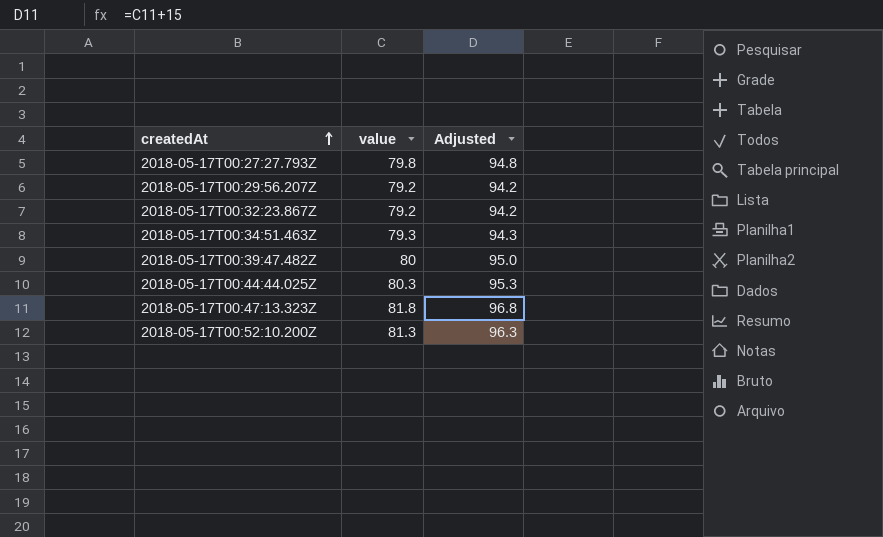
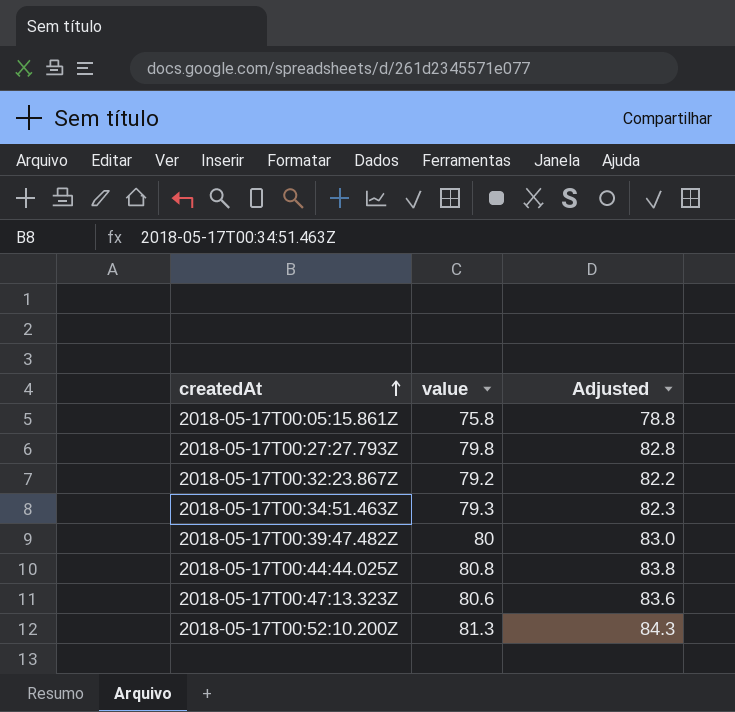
column Adjusted | formula: [value] + 15 -> [value] + 3
row 2018-05-17T00:29:56.207Z: 79.2 | 94.2 -> none
row 2018-05-17T00:05:15.861Z: none -> 75.8 | 78.8
2018-05-17T00:44:44.025Z | value: 80.3 -> 80.8
2018-05-17T00:47:13.323Z | value: 81.8 -> 80.6

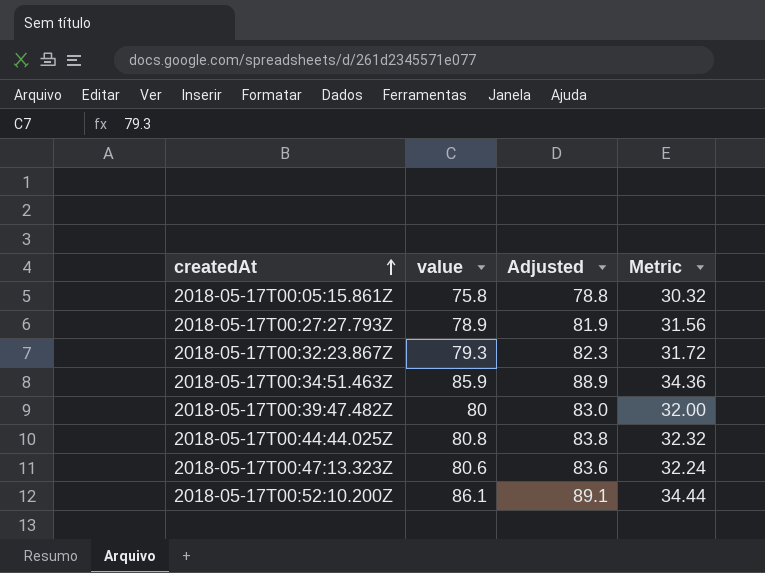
column Metric | formula: none -> [value] * 0.4
2018-05-17T00:27:27.793Z | value: 79.8 -> 78.9
2018-05-17T00:27:27.793Z | Adjusted: 82.8 -> 81.9
2018-05-17T00:32:23.867Z | value: 79.2 -> 79.3
2018-05-17T00:32:23.867Z | Adjusted: 82.2 -> 82.3
2018-05-17T00:34:51.463Z | value: 79.3 -> 85.9
2018-05-17T00:34:51.463Z | Adjusted: 82.3 -> 88.9
2018-05-17T00:52:10.200Z | value: 81.3 -> 86.1
2018-05-17T00:52:10.200Z | Adjusted: 84.3 -> 89.1

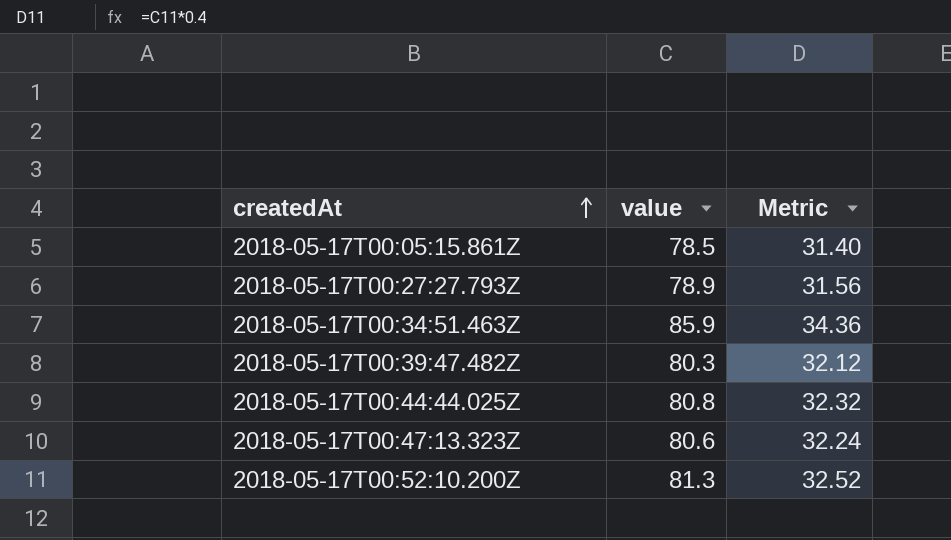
column Adjusted | formula: [value] + 3 -> none
row 2018-05-17T00:32:23.867Z: 79.3 | 82.3 | 31.72 -> none
2018-05-17T00:05:15.861Z | value: 75.8 -> 78.5
2018-05-17T00:05:15.861Z | Metric: 30.32 -> 31.40
2018-05-17T00:39:47.482Z | value: 80 -> 80.3
2018-05-17T00:39:47.482Z | Metric: 32.00 -> 32.12
2018-05-17T00:52:10.200Z | value: 86.1 -> 81.3
2018-05-17T00:52:10.200Z | Metric: 34.44 -> 32.52

